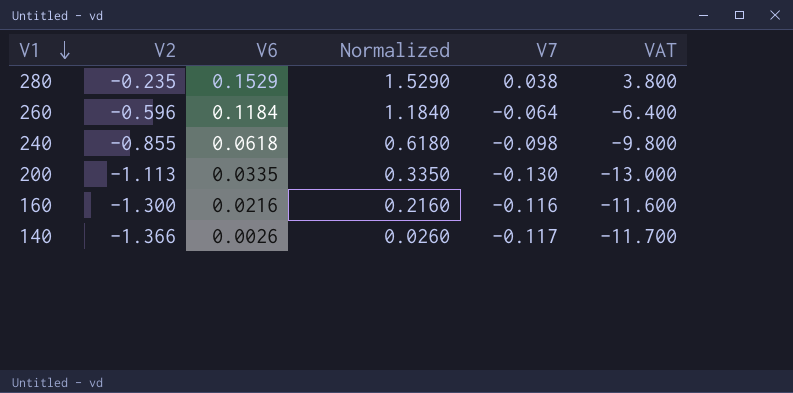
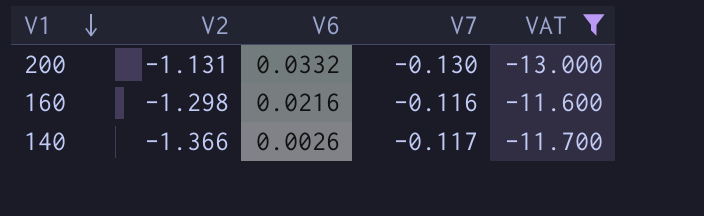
filter: none -> VAT <= -11.600
column Normalized | formula: [V6] * 10 -> none
200 | V2: -1.113 -> -1.131
200 | V6: 0.0335 -> 0.0332
160 | V2: -1.300 -> -1.298

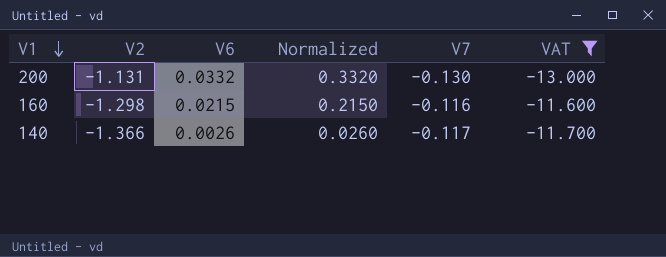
column Normalized | formula: none -> [V6] * 10
160 | V6: 0.0216 -> 0.0215

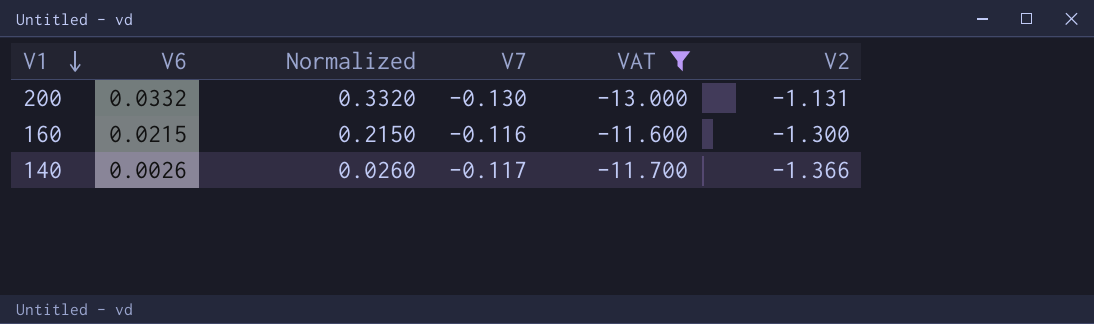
column V2 | position: 2 -> 6
160 | V2: -1.298 -> -1.300

